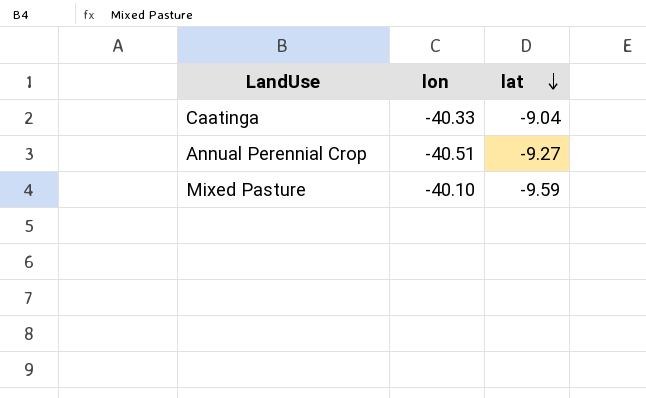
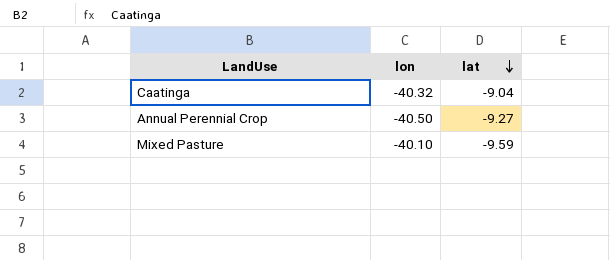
Caatinga | lon: -40.33 -> -40.32
Annual Perennial Crop | lon: -40.51 -> -40.50

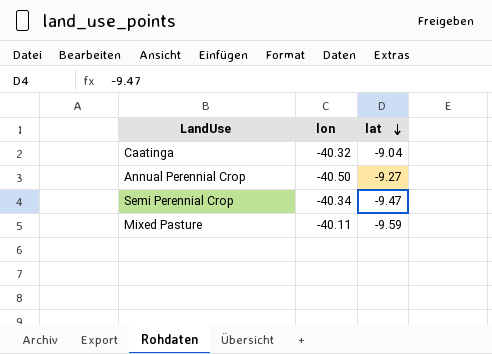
row Semi Perennial Crop: none -> -40.34 | -9.47
Mixed Pasture | lon: -40.10 -> -40.11

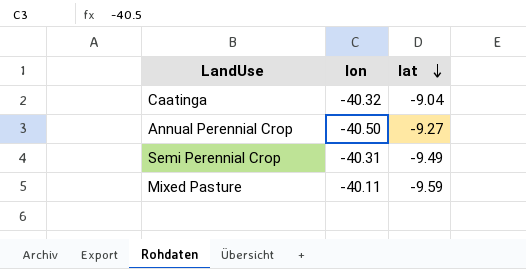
Semi Perennial Crop | lon: -40.34 -> -40.31
Semi Perennial Crop | lat: -9.47 -> -9.49

